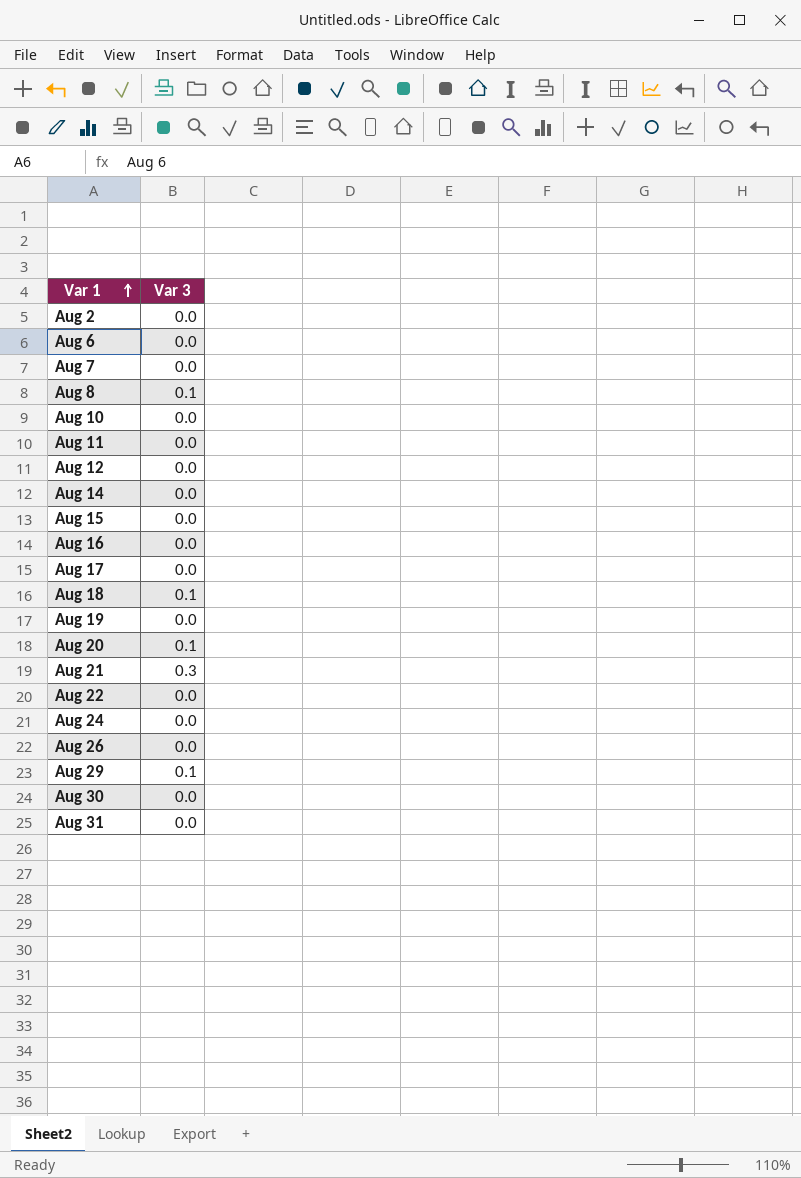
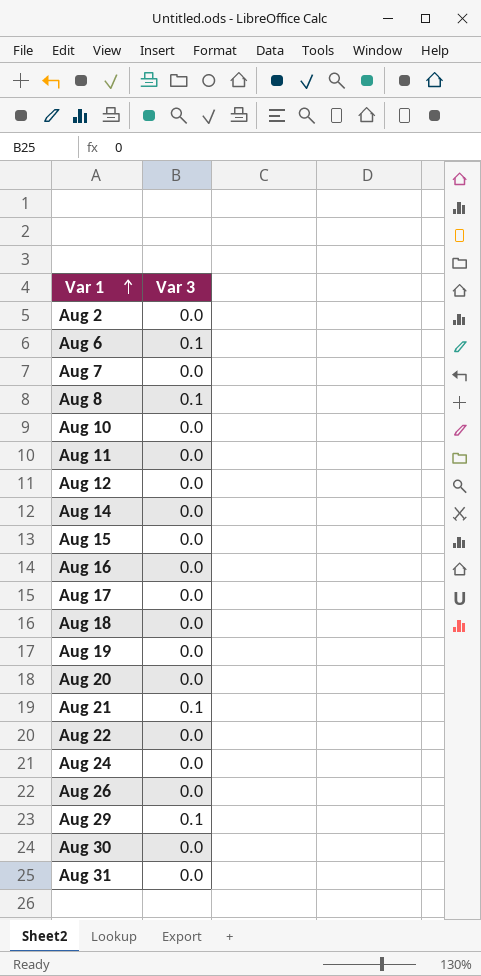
Aug 6 | Var 3: 0.0 -> 0.1
Aug 18 | Var 3: 0.1 -> 0.0
Aug 20 | Var 3: 0.1 -> 0.0
Aug 21 | Var 3: 0.3 -> 0.1

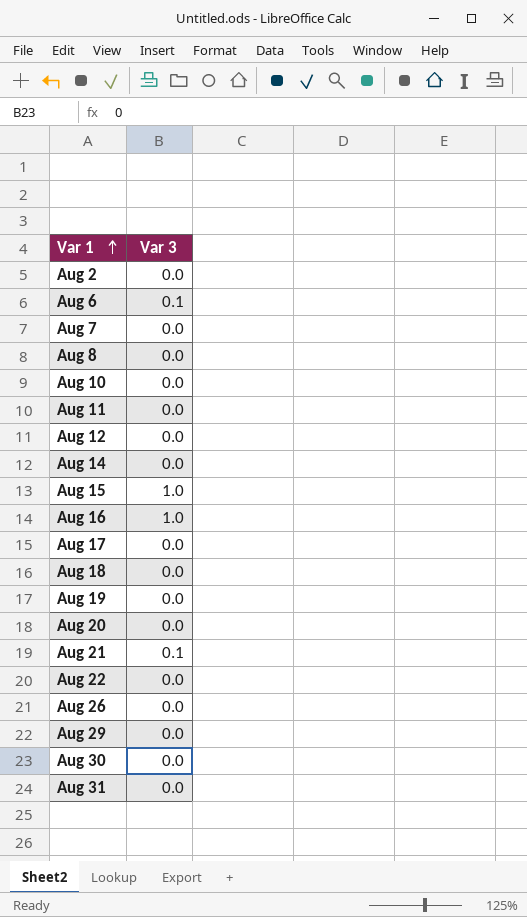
row Aug 24: 0.0 -> none
Aug 8 | Var 3: 0.1 -> 0.0
Aug 15 | Var 3: 0.0 -> 1.0
Aug 16 | Var 3: 0.0 -> 1.0
Aug 29 | Var 3: 0.1 -> 0.0

